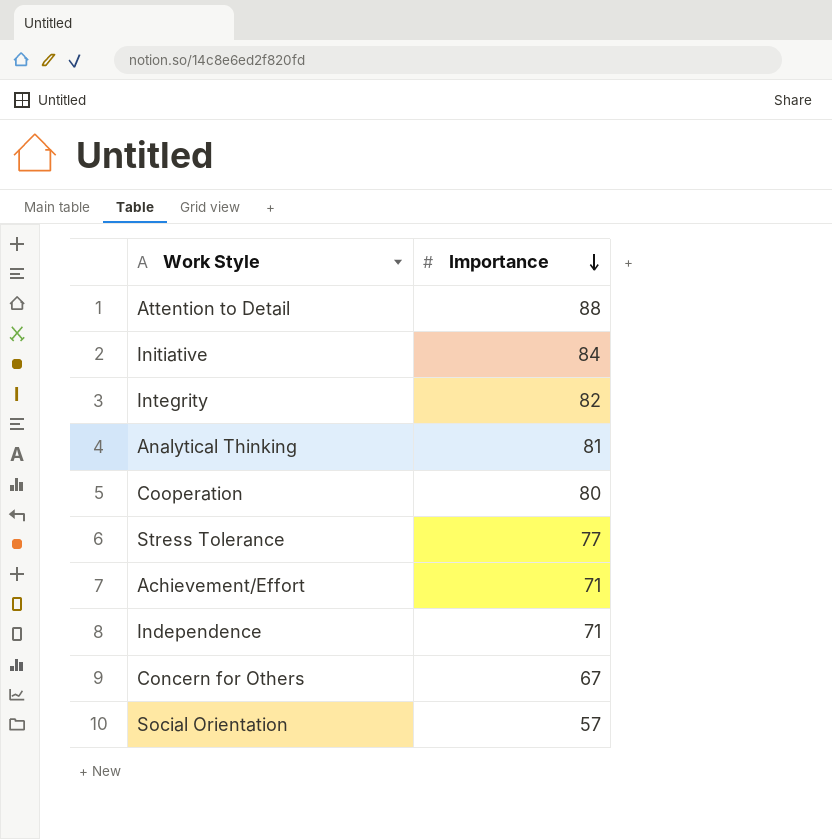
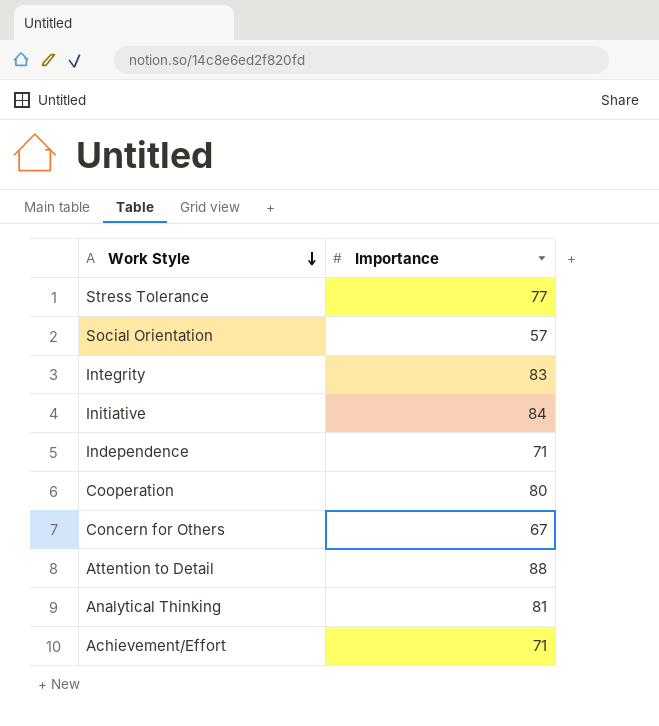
row order: Importance descending -> Work Style descending
Integrity | Importance: 82 -> 83

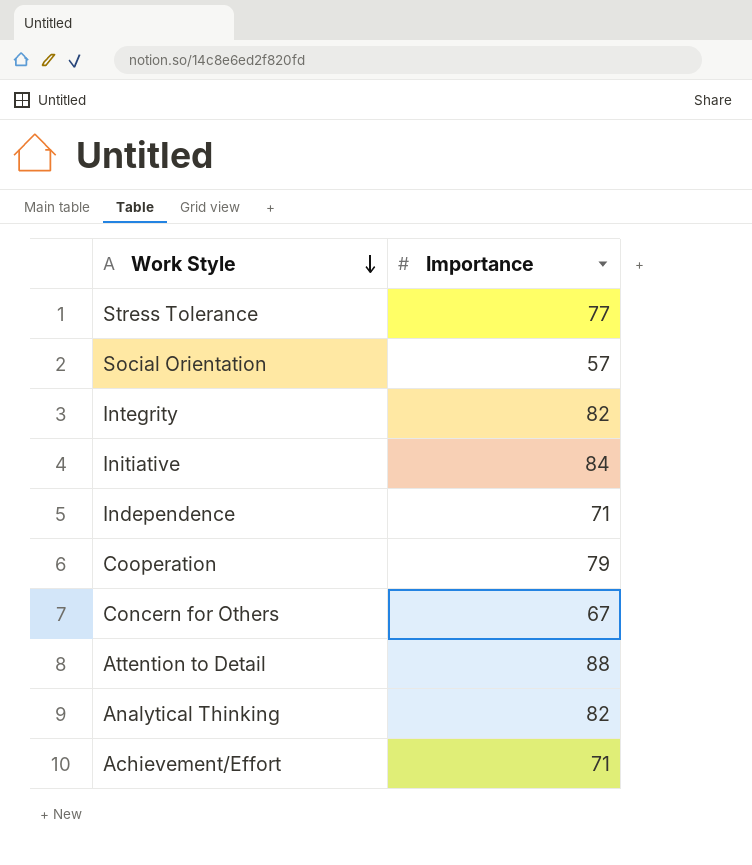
Integrity | Importance: 83 -> 82
Cooperation | Importance: 80 -> 79
Analytical Thinking | Importance: 81 -> 82

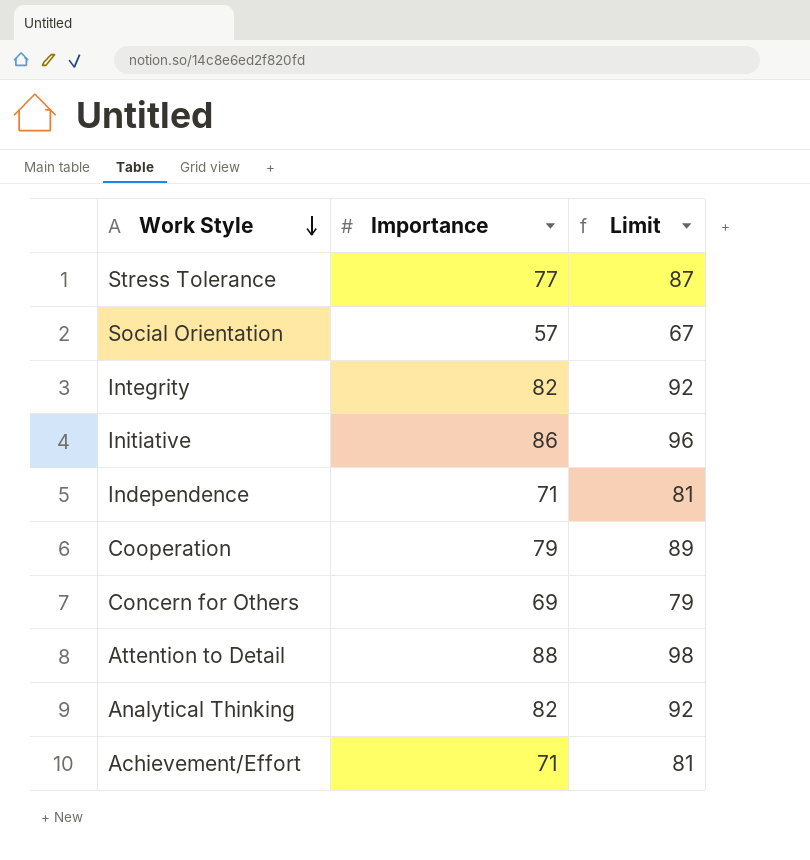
column Limit | formula: none -> [Importance] + 10
Initiative | Importance: 84 -> 86
Concern for Others | Importance: 67 -> 69

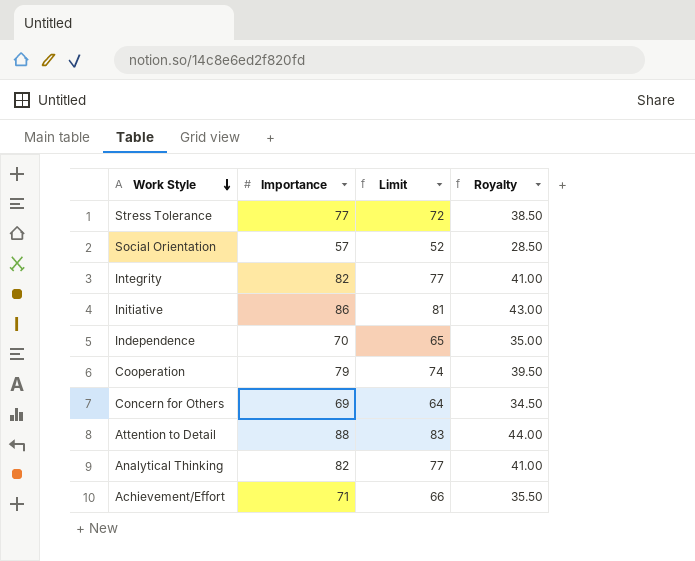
column Limit | formula: [Importance] + 10 -> [Importance] - 5
column Royalty | formula: none -> [Importance] * 0.5
Independence | Importance: 71 -> 70

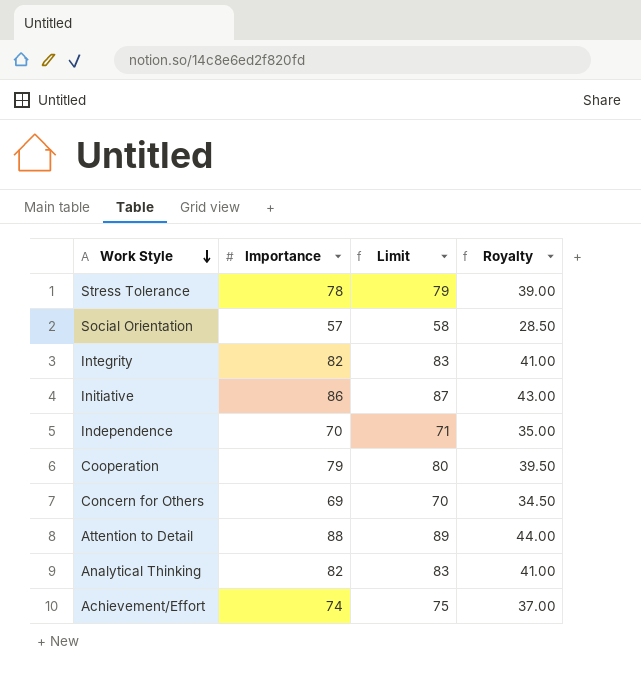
column Limit | formula: [Importance] - 5 -> [Importance] + 1
Stress Tolerance | Importance: 77 -> 78
Stress Tolerance | Royalty: 38.50 -> 39.00
Achievement/Effort | Importance: 71 -> 74
Achievement/Effort | Royalty: 35.50 -> 37.00

